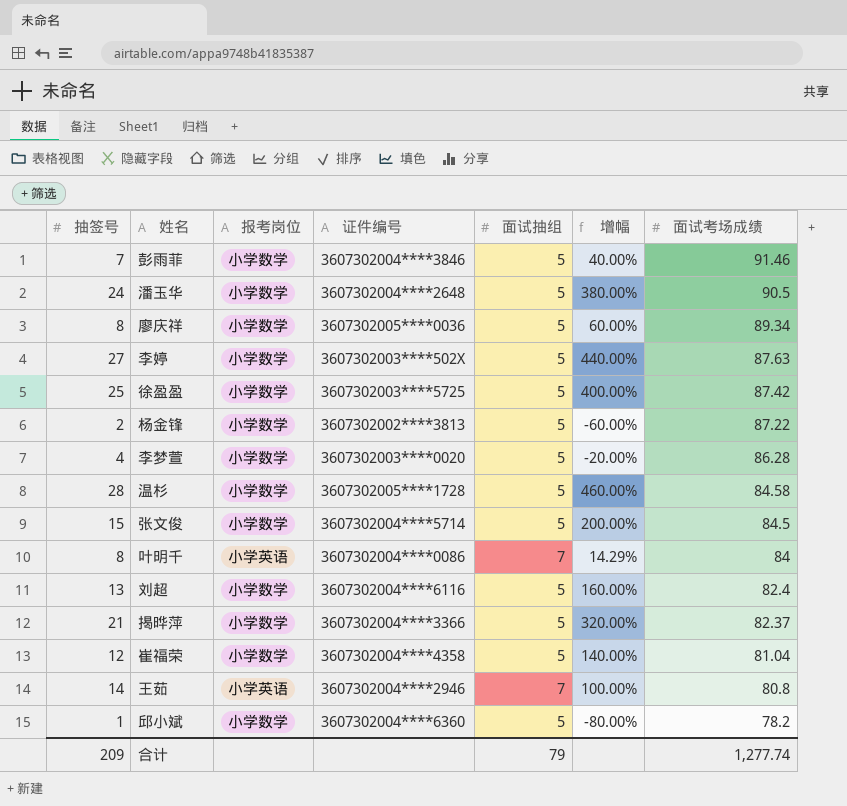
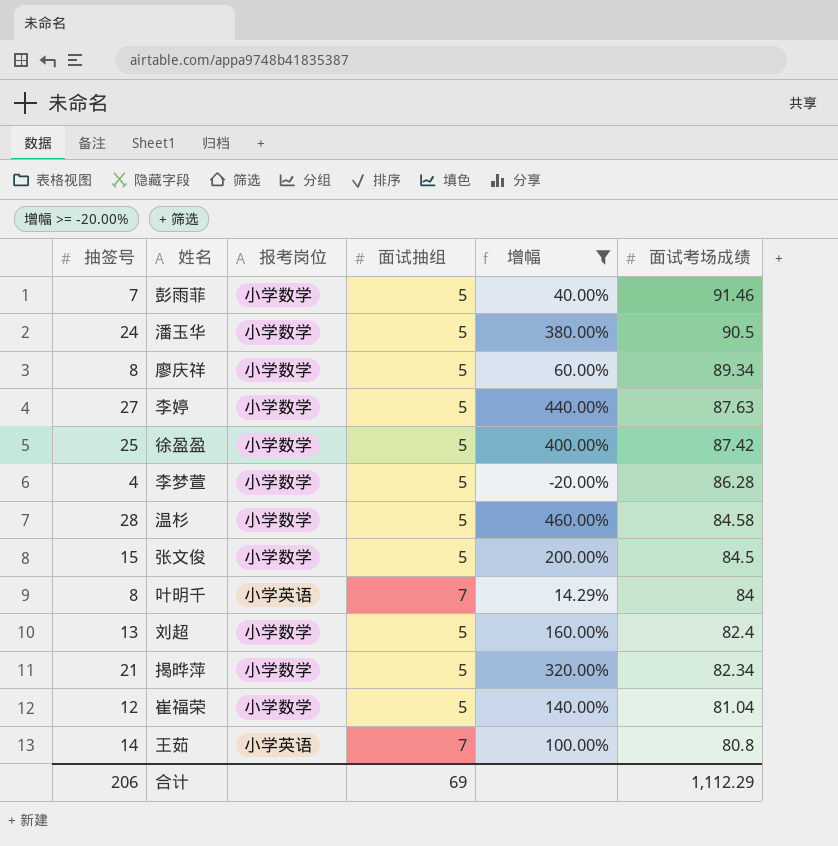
filter: none -> 增幅 >= -20.00%
column 证件编号 | position: 4 -> none
揭晔萍 | 面试考场成绩: 82.37 -> 82.34
合计 | 抽签号: 209 -> 206
合计 | 面试抽组: 79 -> 69
合计 | 面试考场成绩: 1,277.74 -> 1,112.29

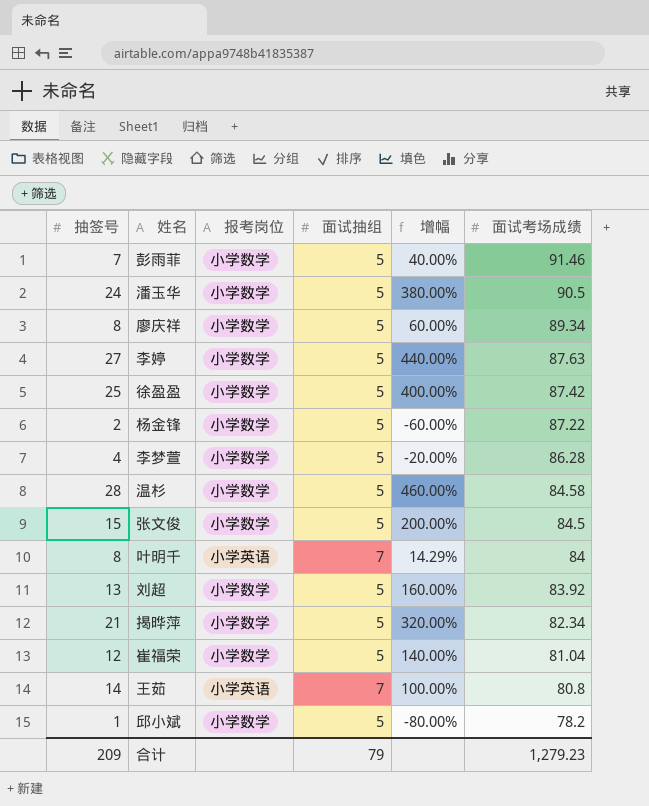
filter: 增幅 >= -20.00% -> none
刘超 | 面试考场成绩: 82.4 -> 83.92
合计 | 抽签号: 206 -> 209
合计 | 面试抽组: 69 -> 79
合计 | 面试考场成绩: 1,112.29 -> 1,279.23

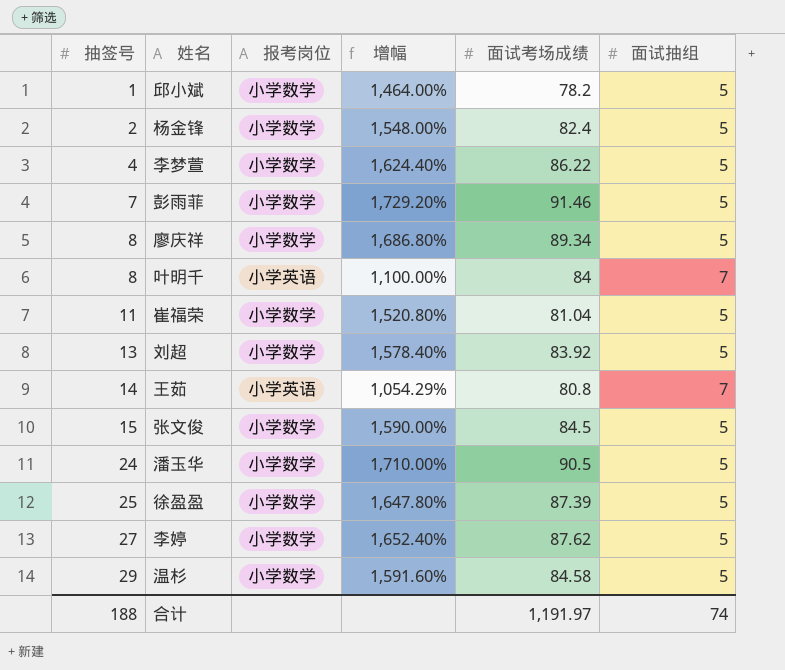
row order: 面试考场成绩 descending -> 抽签号 ascending
column 增幅 | formula: ([抽签号] - [面试抽组]) / [面试抽组] -> ([面试考场成绩] - [面试抽组]) / [面试抽组]
column 面试抽组 | position: 4 -> 6
row 揭晔萍: 21 | 小学数学 | 5 | 320.00% | 82.34 -> none
杨金锋 | 面试考场成绩: 87.22 -> 82.4
李梦萱 | 面试考场成绩: 86.28 -> 86.22
崔福荣 | 抽签号: 12 -> 11
徐盈盈 | 面试考场成绩: 87.42 -> 87.39
李婷 | 面试考场成绩: 87.63 -> 87.62
温杉 | 抽签号: 28 -> 29
合计 | 抽签号: 209 -> 188
合计 | 面试考场成绩: 1,279.23 -> 1,191.97
合计 | 面试抽组: 79 -> 74

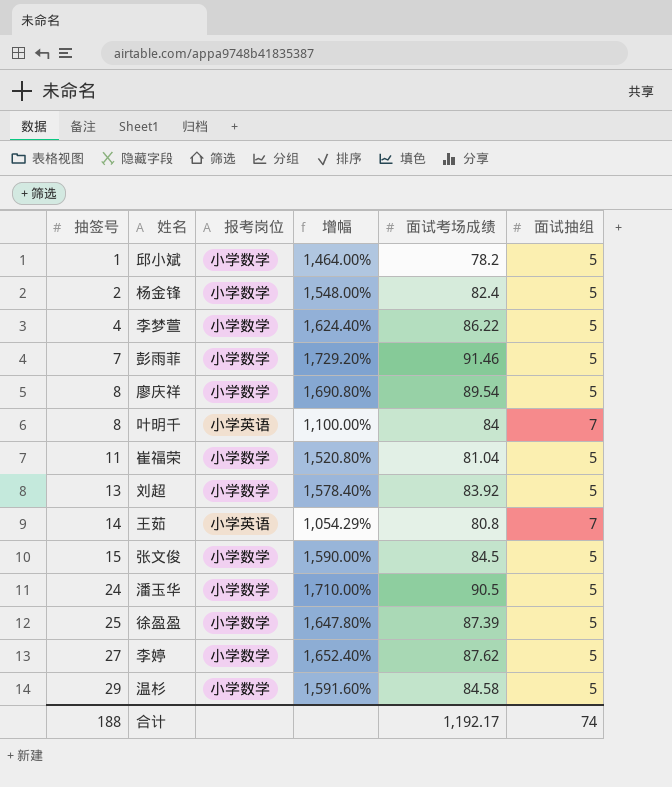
廖庆祥 | 增幅: 1,686.80% -> 1,690.80%
廖庆祥 | 面试考场成绩: 89.34 -> 89.54
合计 | 面试考场成绩: 1,191.97 -> 1,192.17

